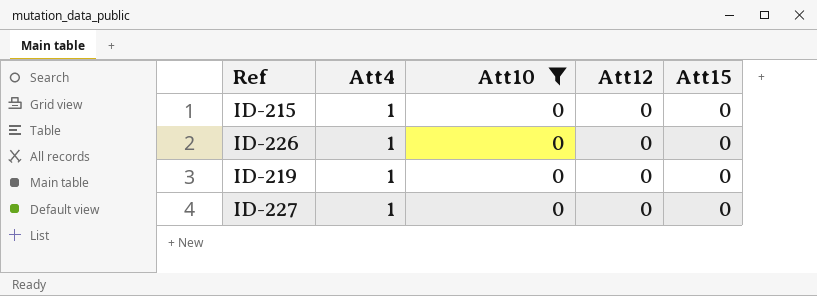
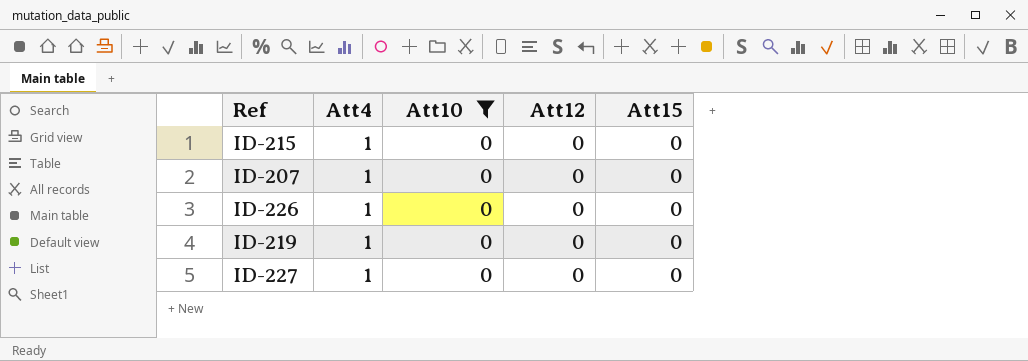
row ID-207: none -> 1 | 0 | 0 | 0

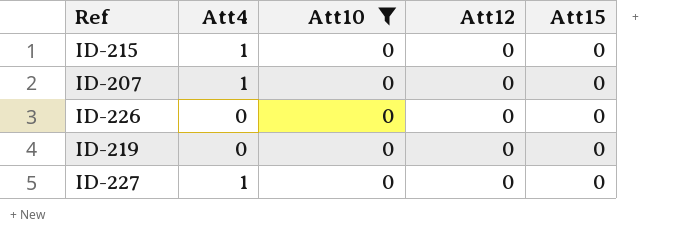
ID-226 | Att4: 1 -> 0
ID-219 | Att4: 1 -> 0

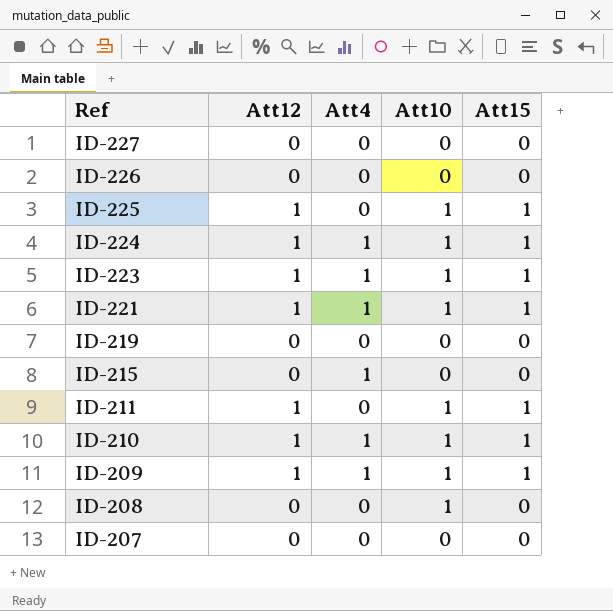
filter: Att10 = 0 -> none
row order: none -> Ref descending
column Att12 | position: 4 -> 2
ID-227 | Att4: 1 -> 0
ID-207 | Att4: 1 -> 0

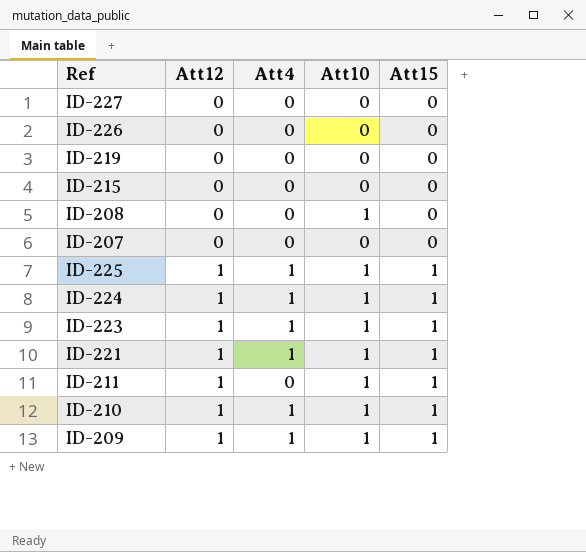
row order: Ref descending -> Att12 ascending
ID-215 | Att4: 1 -> 0
ID-225 | Att4: 0 -> 1

